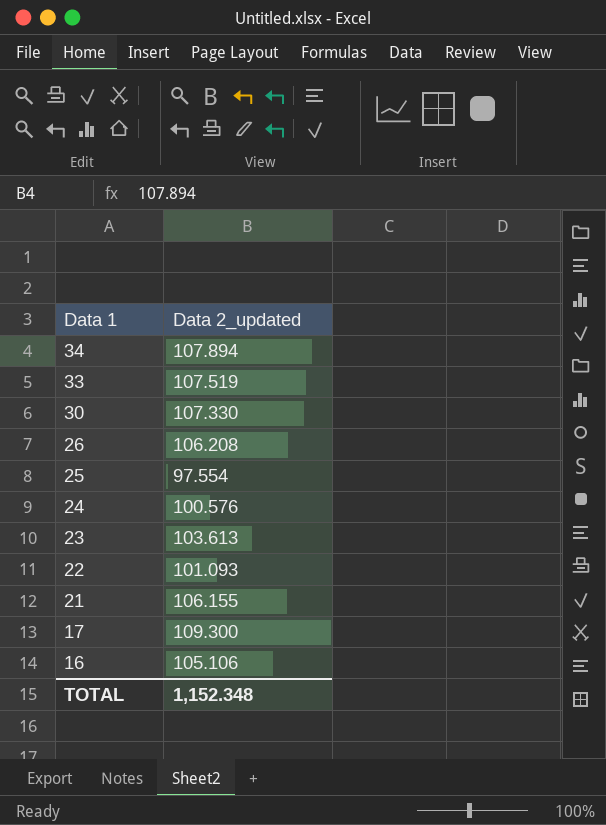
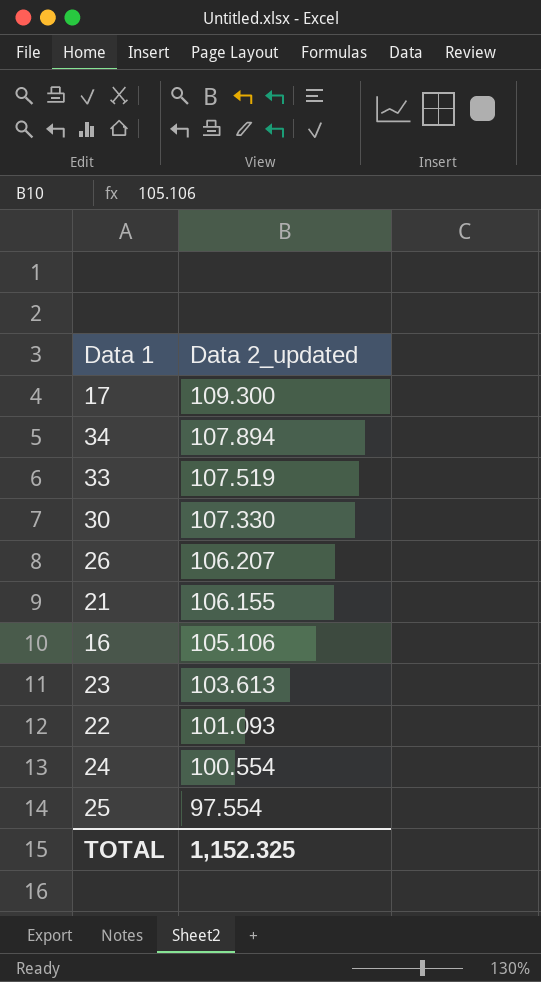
row order: Data 1 descending -> Data 2_updated descending
26 | Data 2_updated: 106.208 -> 106.207
24 | Data 2_updated: 100.576 -> 100.554
TOTAL | Data 2_updated: 1,152.348 -> 1,152.325

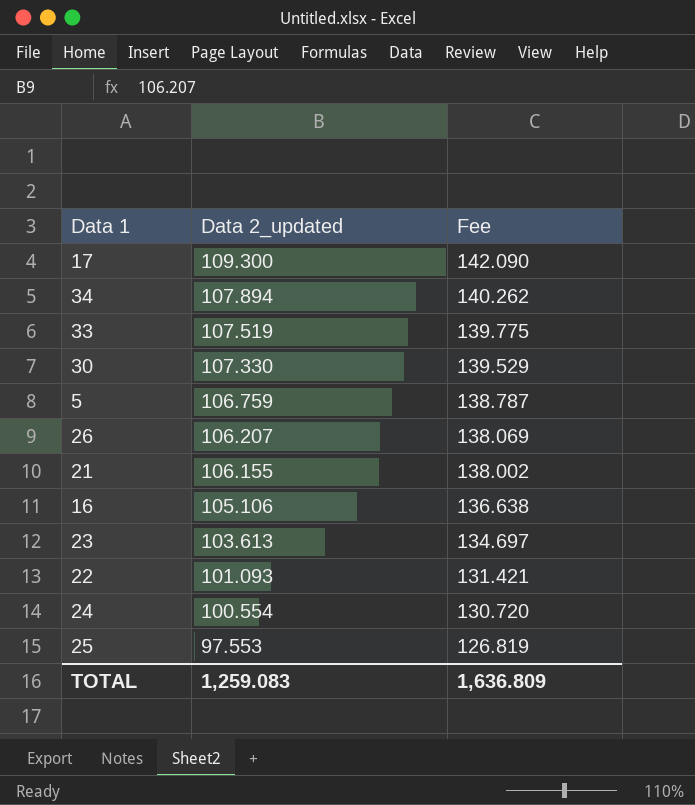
column Fee | formula: none -> [Data 2_updated] * 1.3
row 5: none -> 106.759 | 138.787
25 | Data 2_updated: 97.554 -> 97.553
TOTAL | Data 2_updated: 1,152.325 -> 1,259.083

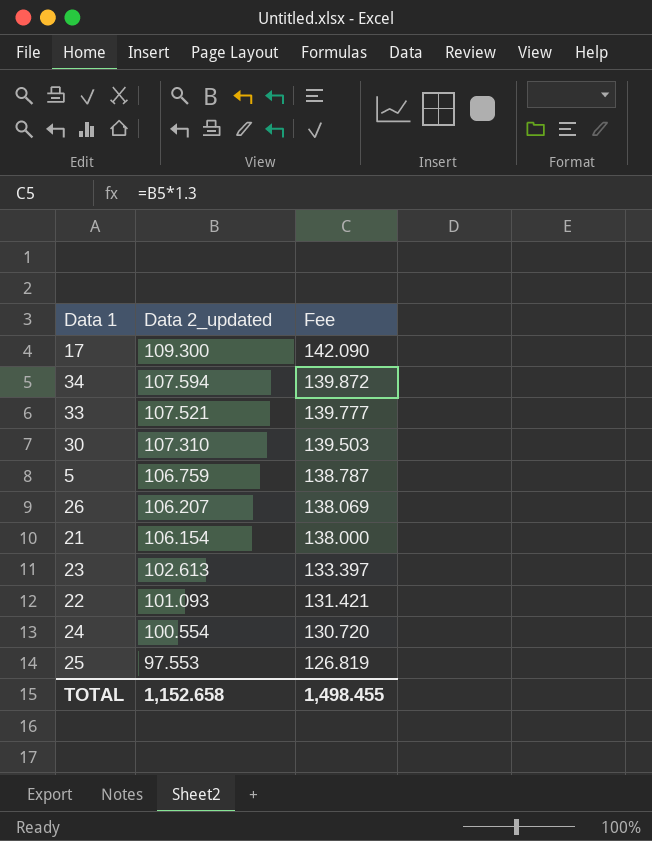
row 16: 105.106 | 136.638 -> none
34 | Data 2_updated: 107.894 -> 107.594
34 | Fee: 140.262 -> 139.872
33 | Data 2_updated: 107.519 -> 107.521
33 | Fee: 139.775 -> 139.777
30 | Data 2_updated: 107.330 -> 107.310
30 | Fee: 139.529 -> 139.503
21 | Data 2_updated: 106.155 -> 106.154
21 | Fee: 138.002 -> 138.000
23 | Data 2_updated: 103.613 -> 102.613
23 | Fee: 134.697 -> 133.397
TOTAL | Data 2_updated: 1,259.083 -> 1,152.658
TOTAL | Fee: 1,636.809 -> 1,498.455

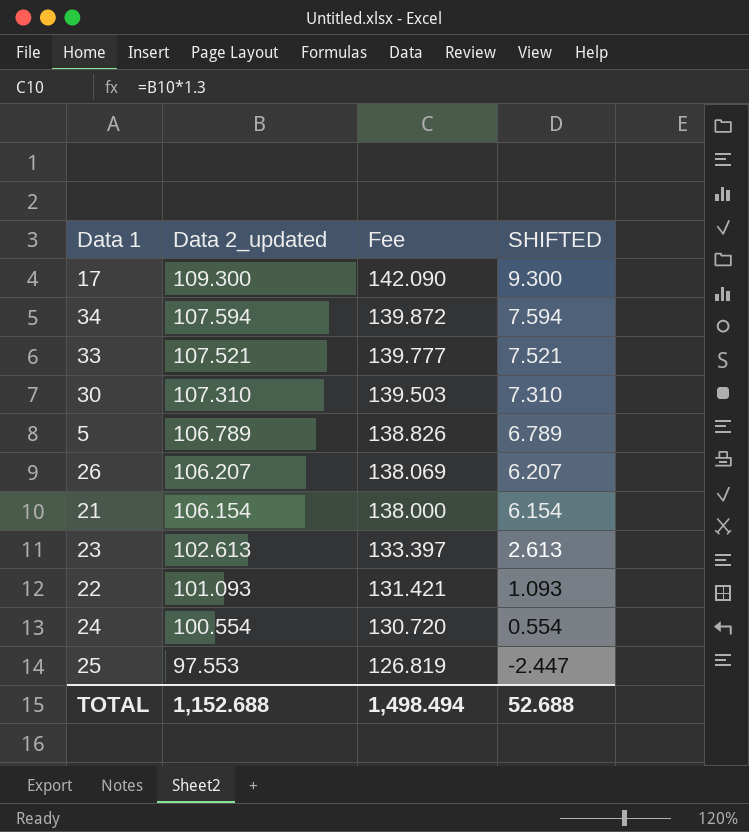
column SHIFTED | formula: none -> [Data 2_updated] - 100
5 | Data 2_updated: 106.759 -> 106.789
5 | Fee: 138.787 -> 138.826
TOTAL | Data 2_updated: 1,152.658 -> 1,152.688
TOTAL | Fee: 1,498.455 -> 1,498.494

